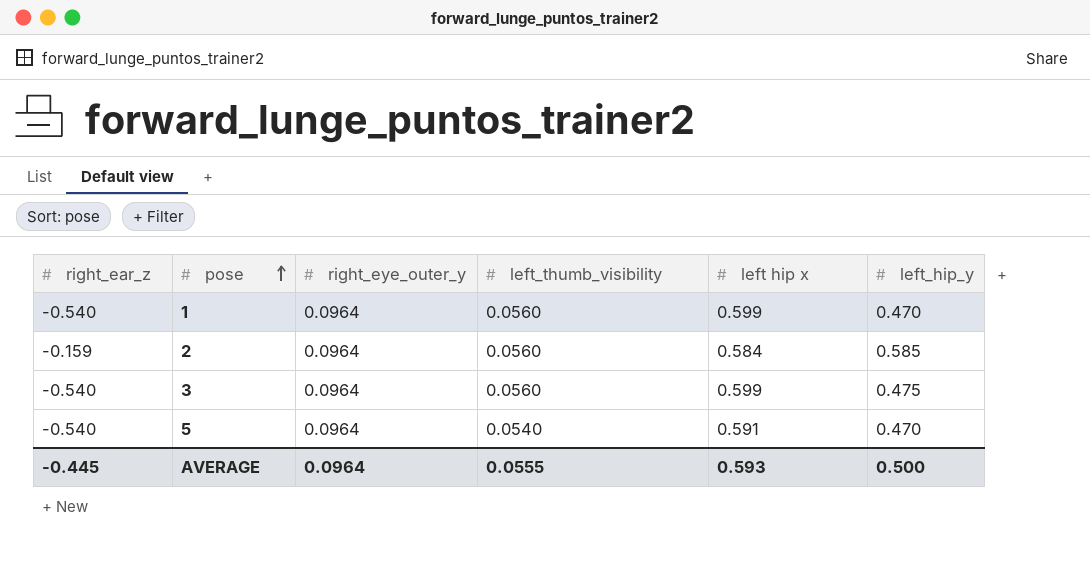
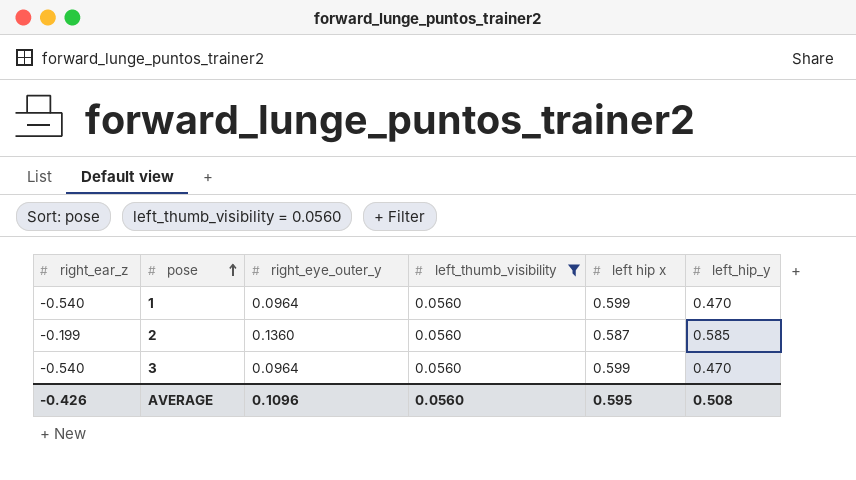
filter: none -> left_thumb_visibility = 0.0560
2 | right_ear_z: -0.159 -> -0.199
2 | right_eye_outer_y: 0.0964 -> 0.1360
2 | left hip x: 0.584 -> 0.587
3 | left_hip_y: 0.475 -> 0.470
AVERAGE | right_ear_z: -0.445 -> -0.426
AVERAGE | right_eye_outer_y: 0.0964 -> 0.1096
AVERAGE | left_thumb_visibility: 0.0555 -> 0.0560
AVERAGE | left hip x: 0.593 -> 0.595
AVERAGE | left_hip_y: 0.500 -> 0.508

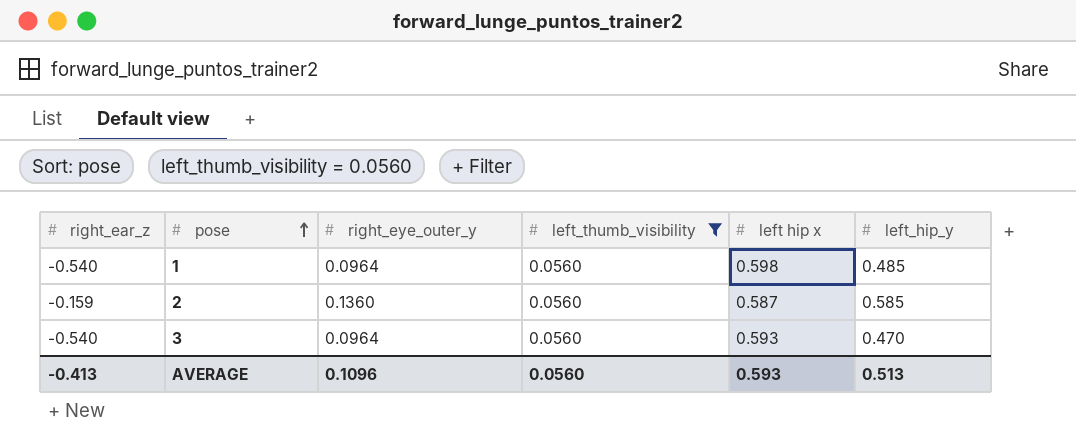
1 | left hip x: 0.599 -> 0.598
1 | left_hip_y: 0.470 -> 0.485
2 | right_ear_z: -0.199 -> -0.159
3 | left hip x: 0.599 -> 0.593
AVERAGE | right_ear_z: -0.426 -> -0.413
AVERAGE | left hip x: 0.595 -> 0.593
AVERAGE | left_hip_y: 0.508 -> 0.513

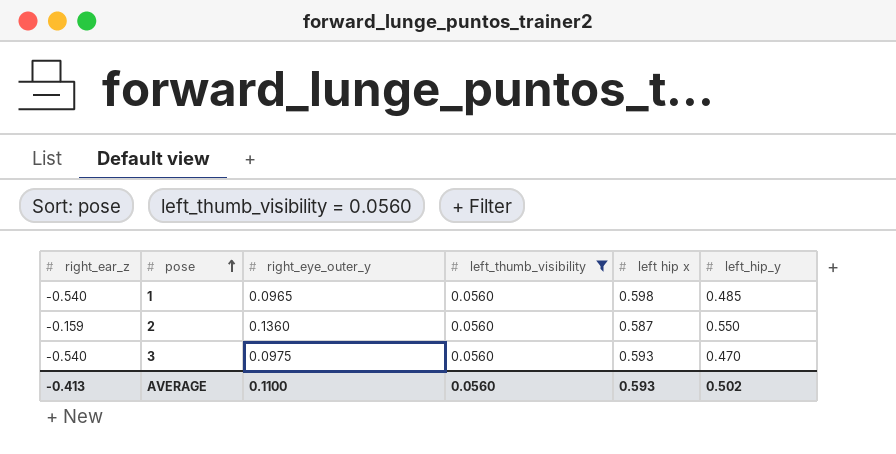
1 | right_eye_outer_y: 0.0964 -> 0.0965
2 | left_hip_y: 0.585 -> 0.550
3 | right_eye_outer_y: 0.0964 -> 0.0975
AVERAGE | right_eye_outer_y: 0.1096 -> 0.1100
AVERAGE | left_hip_y: 0.513 -> 0.502

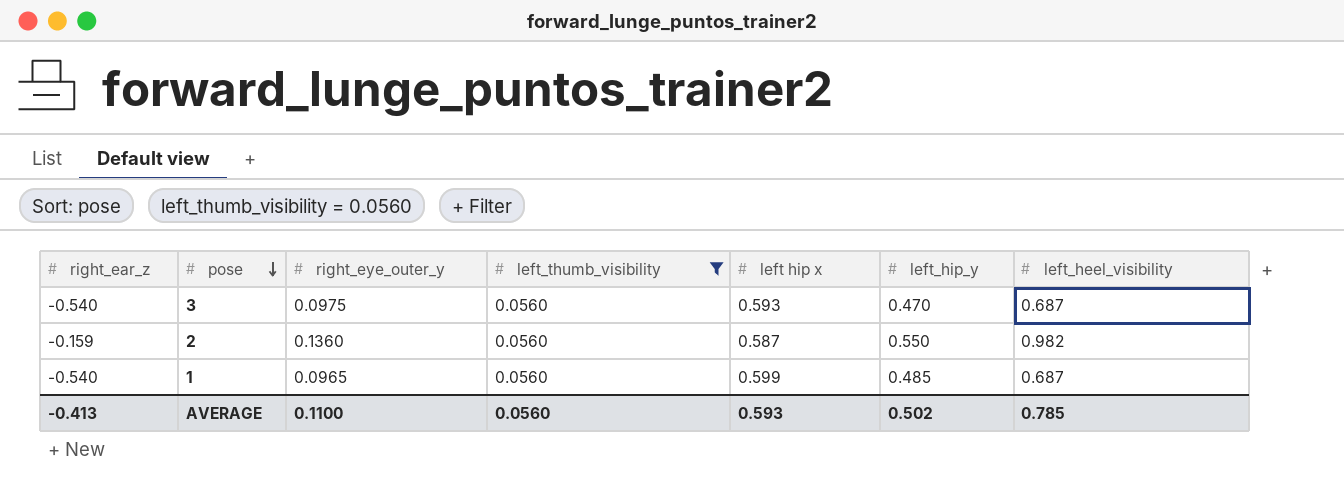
row order: pose ascending -> pose descending
column left_heel_visibility | position: none -> 7
1 | left hip x: 0.598 -> 0.599

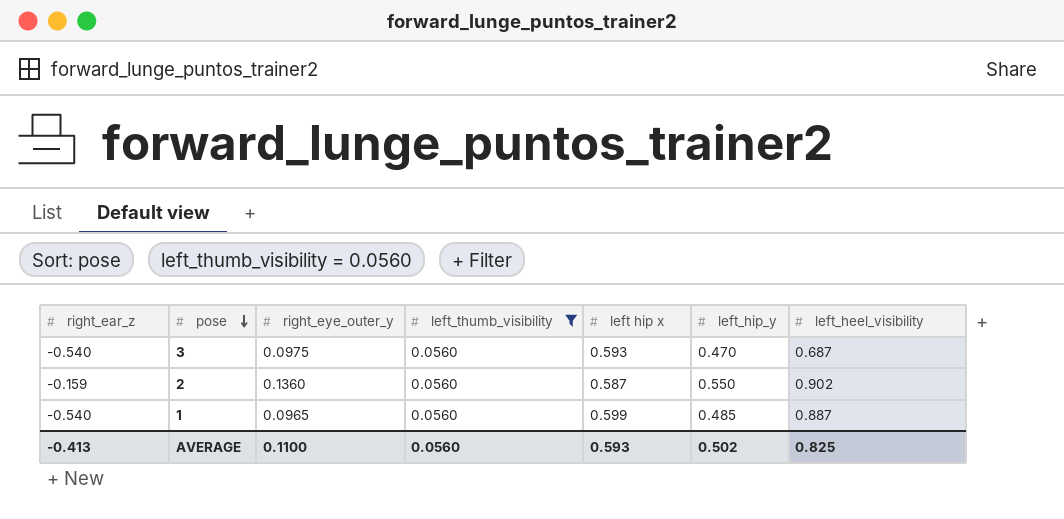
2 | left_heel_visibility: 0.982 -> 0.902
1 | left_heel_visibility: 0.687 -> 0.887
AVERAGE | left_heel_visibility: 0.785 -> 0.825

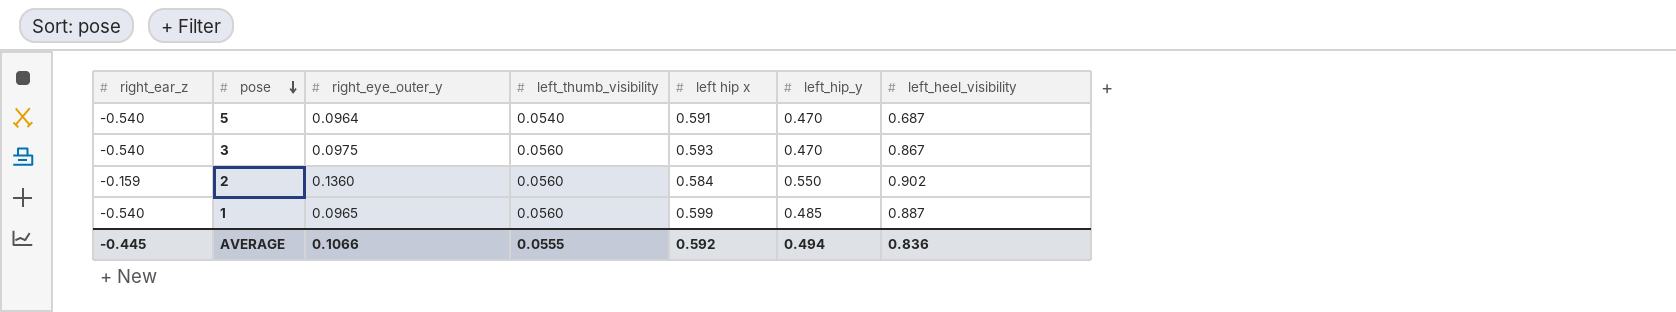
filter: left_thumb_visibility = 0.0560 -> none
3 | left_heel_visibility: 0.687 -> 0.867
2 | left hip x: 0.587 -> 0.584
AVERAGE | right_ear_z: -0.413 -> -0.445
AVERAGE | right_eye_outer_y: 0.1100 -> 0.1066
AVERAGE | left_thumb_visibility: 0.0560 -> 0.0555
AVERAGE | left hip x: 0.593 -> 0.592
AVERAGE | left_hip_y: 0.502 -> 0.494
AVERAGE | left_heel_visibility: 0.825 -> 0.836

